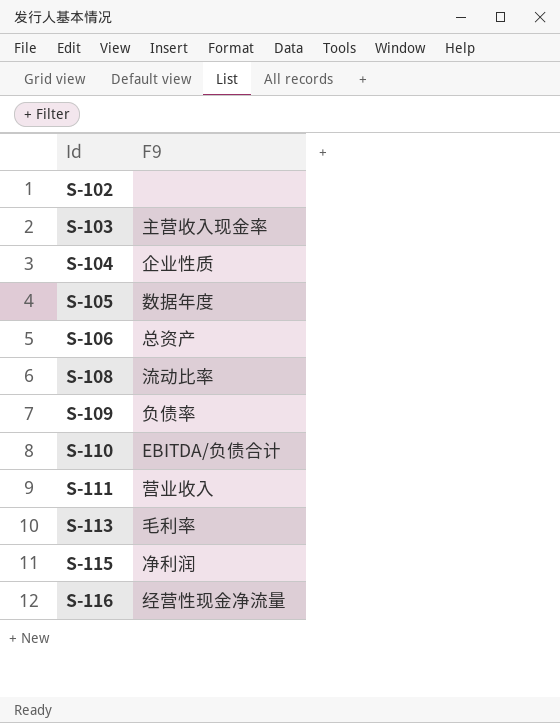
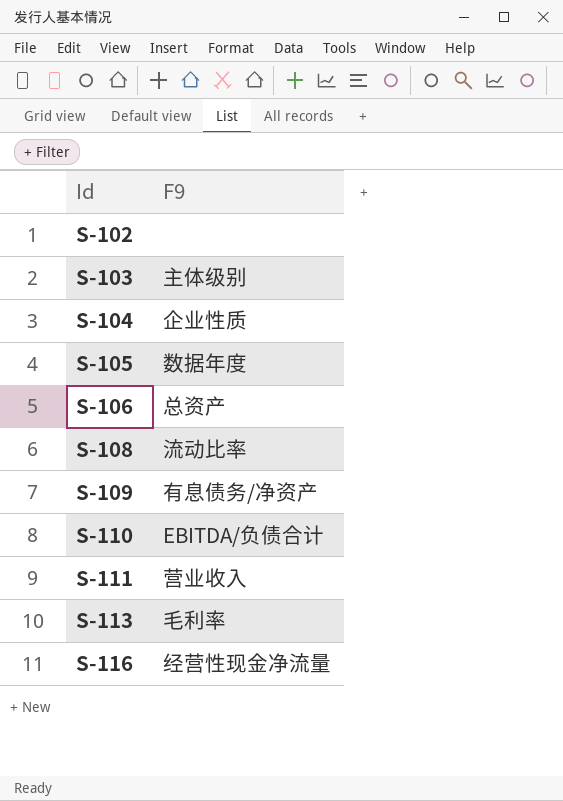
row S-115: 净利润 -> none
S-103 | F9: 主营收入现金率 -> 主体级别
S-109 | F9: 负债率 -> 有息债务/净资产

